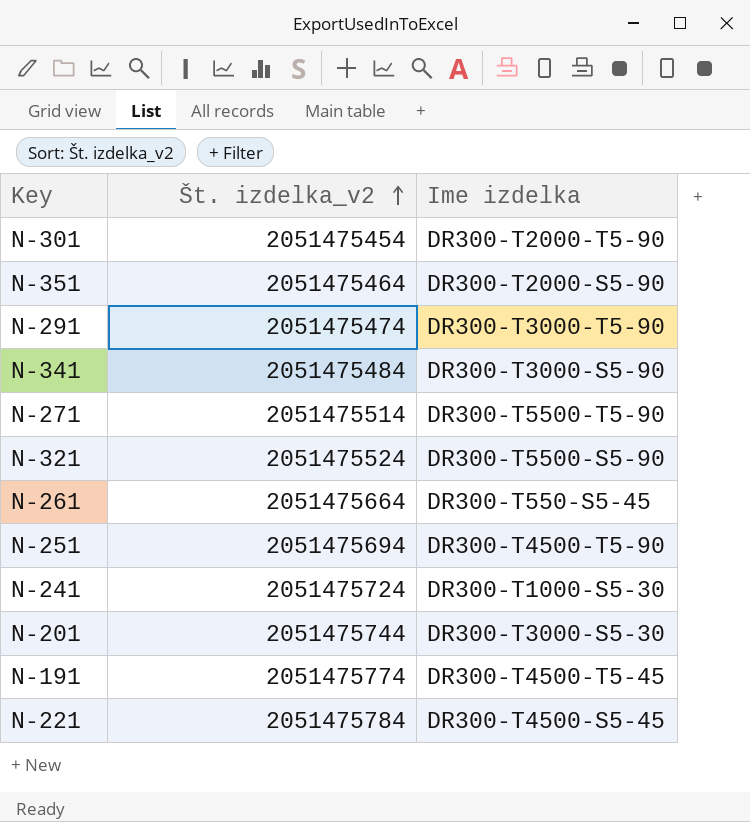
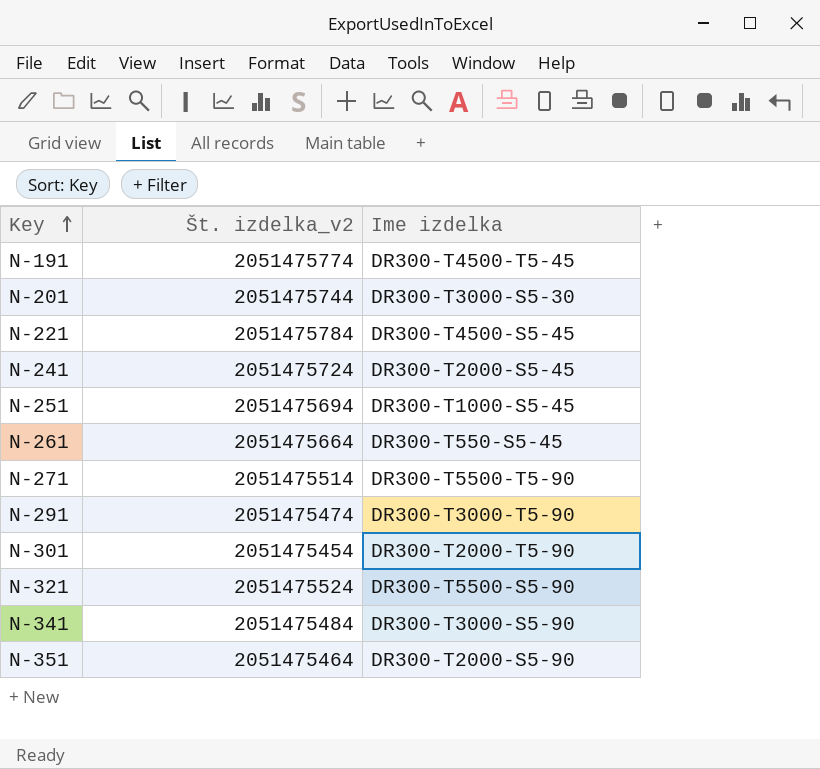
row order: Št. izdelka_v2 ascending -> Key ascending
N-241 | Ime izdelka: DR300-T1000-S5-30 -> DR300-T2000-S5-45
N-251 | Ime izdelka: DR300-T4500-T5-90 -> DR300-T1000-S5-45

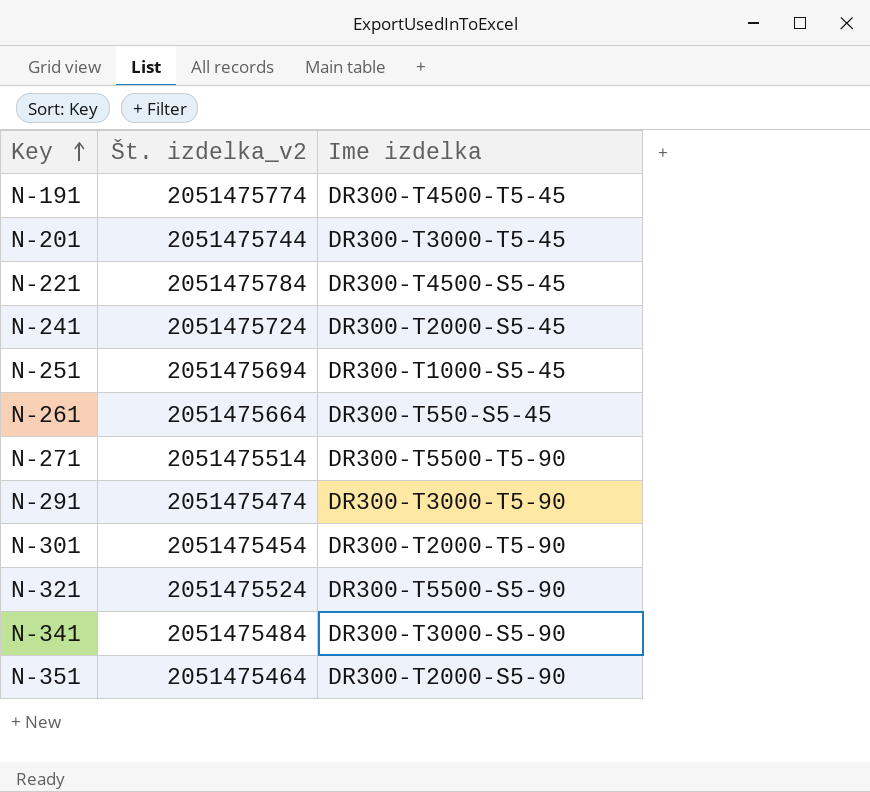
N-201 | Ime izdelka: DR300-T3000-S5-30 -> DR300-T3000-T5-45

